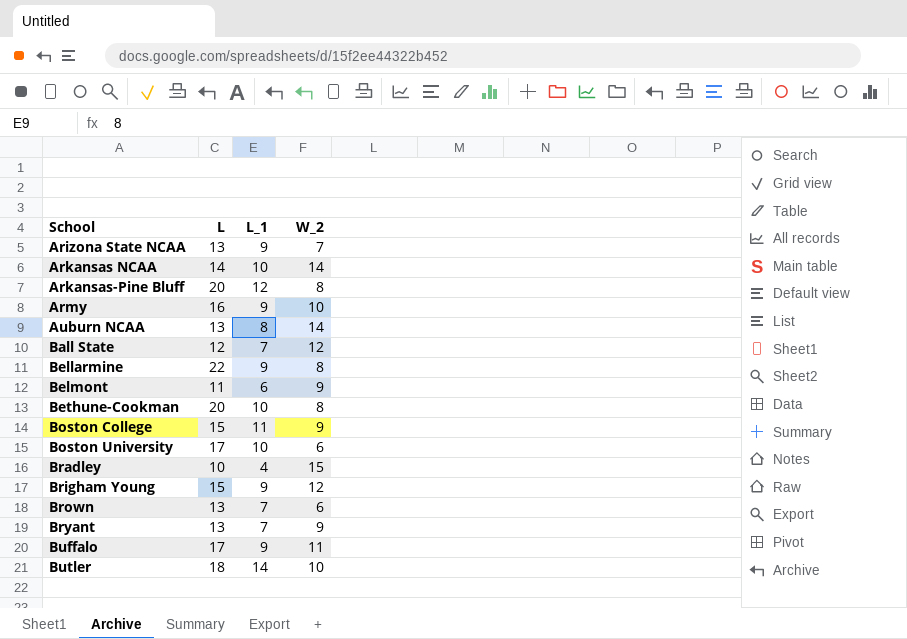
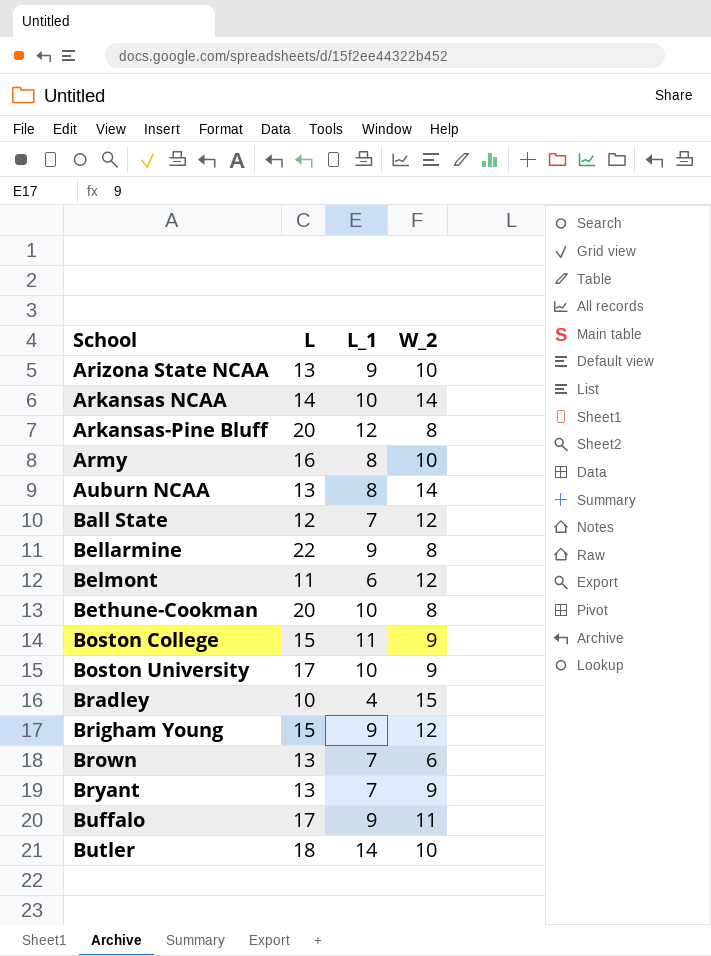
Arizona State NCAA | W_2: 7 -> 10
Army | L_1: 9 -> 8
Belmont | W_2: 9 -> 12
Boston University | W_2: 6 -> 9

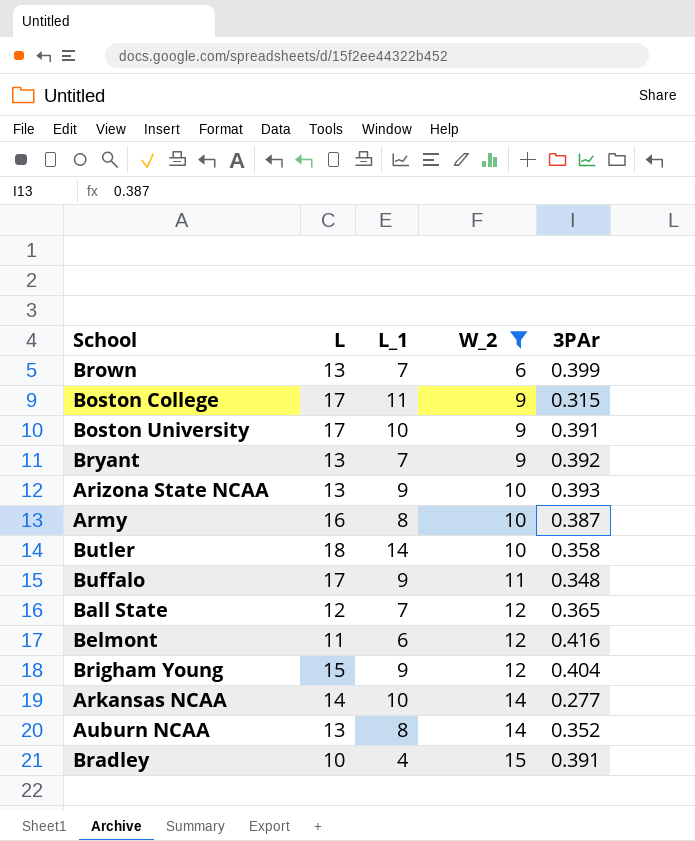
filter: none -> W_2 != 8
row order: School ascending -> W_2 ascending
column 3PAr | position: none -> 5
Boston College | L: 15 -> 17

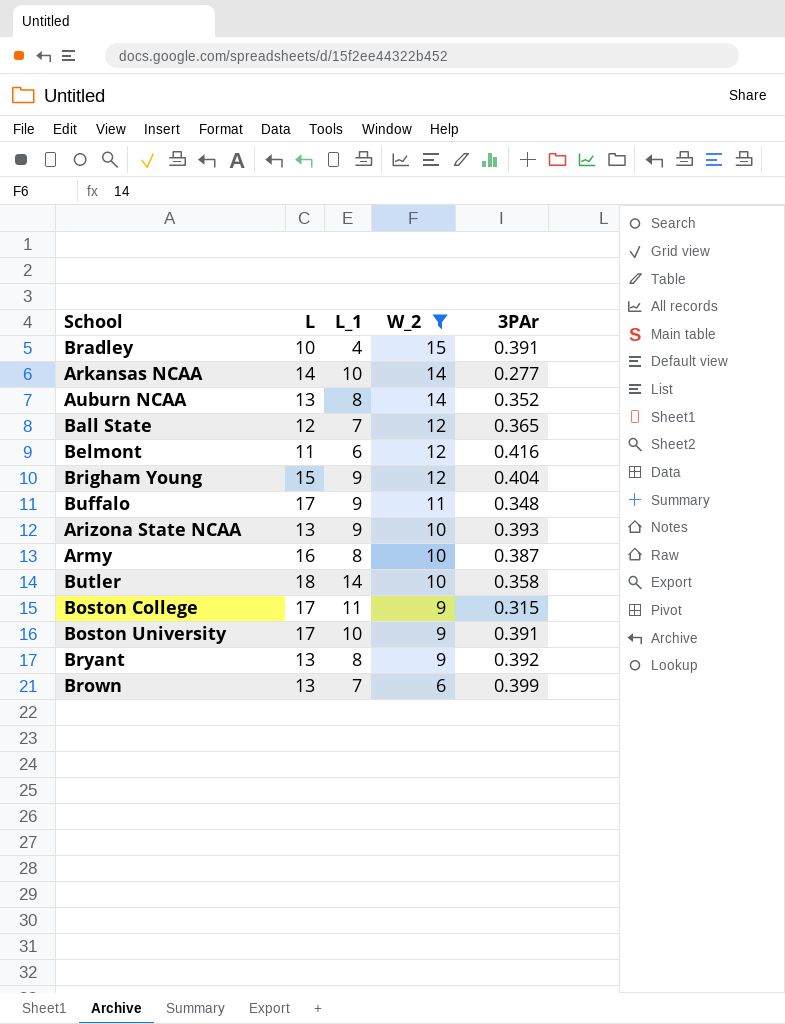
row order: W_2 ascending -> W_2 descending
Bryant | L_1: 7 -> 8

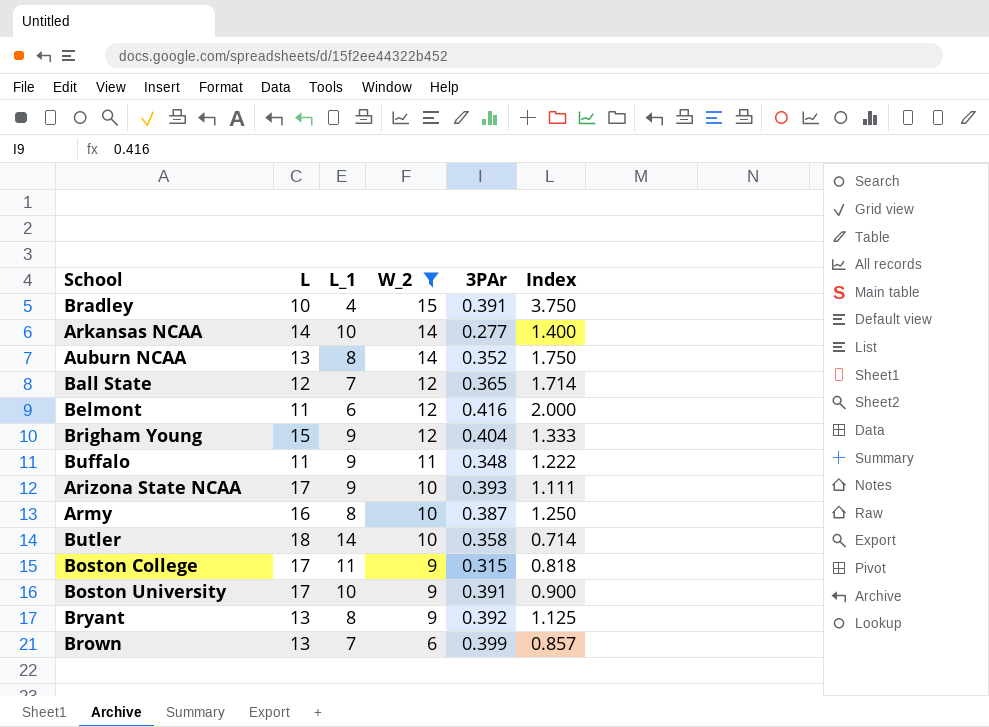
column Index | formula: none -> [W_2] / [L_1]
Buffalo | L: 17 -> 11
Arizona State NCAA | L: 13 -> 17

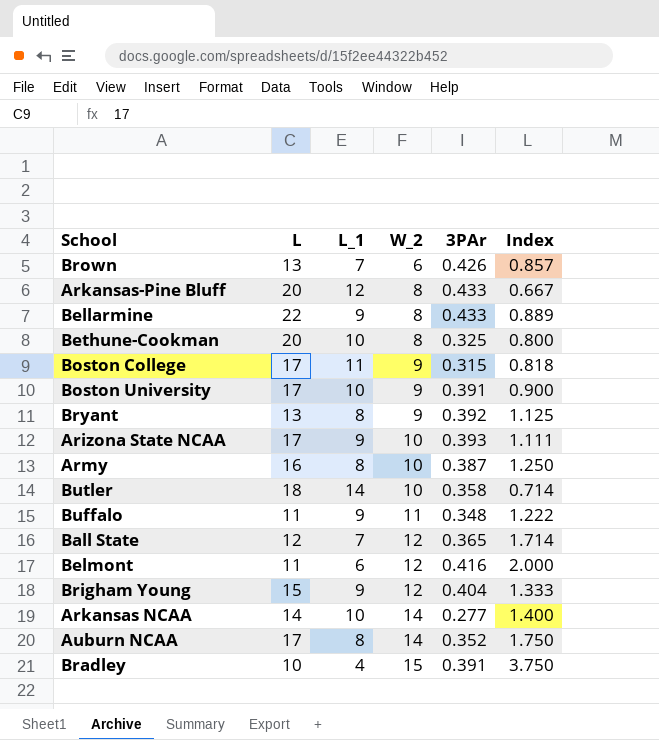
filter: W_2 != 8 -> none
row order: W_2 descending -> W_2 ascending
Brown | 3PAr: 0.399 -> 0.426
Auburn NCAA | L: 13 -> 17

